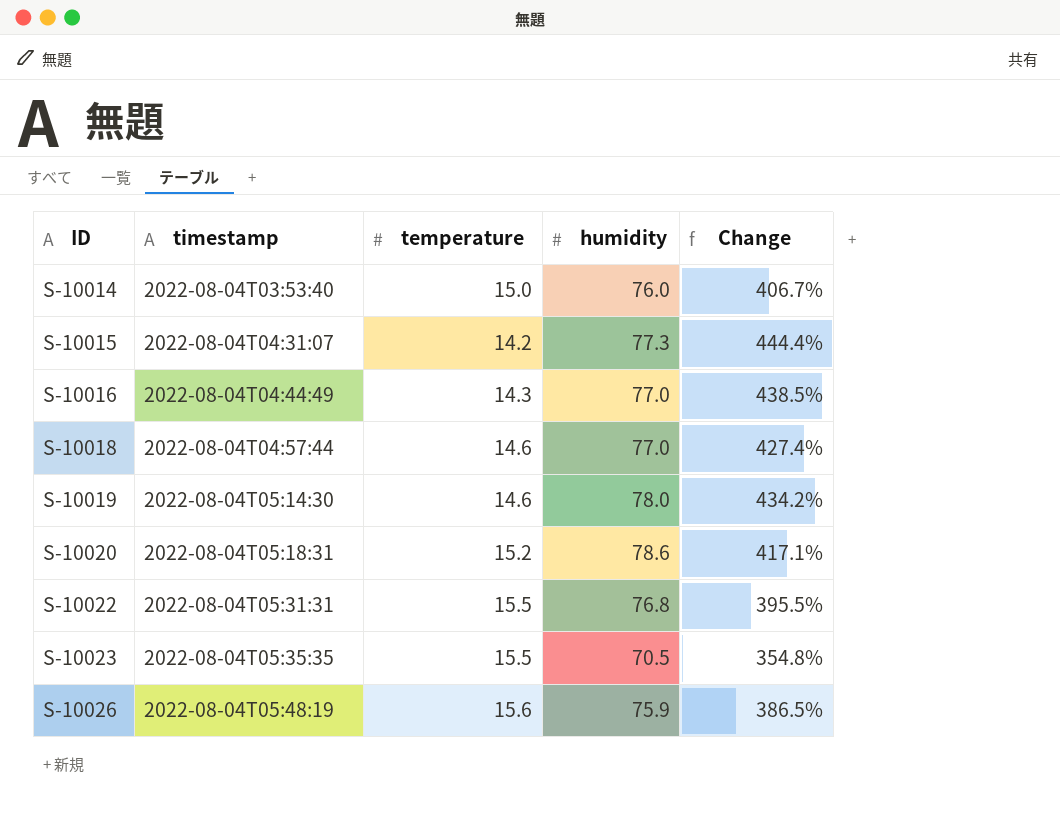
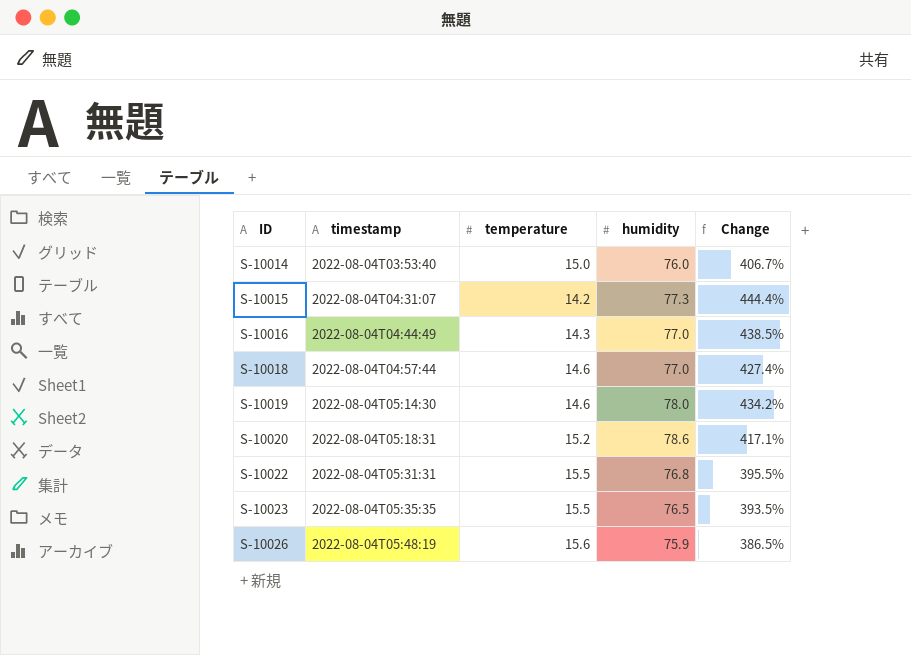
S-10023 | humidity: 70.5 -> 76.5
S-10023 | Change: 354.8% -> 393.5%

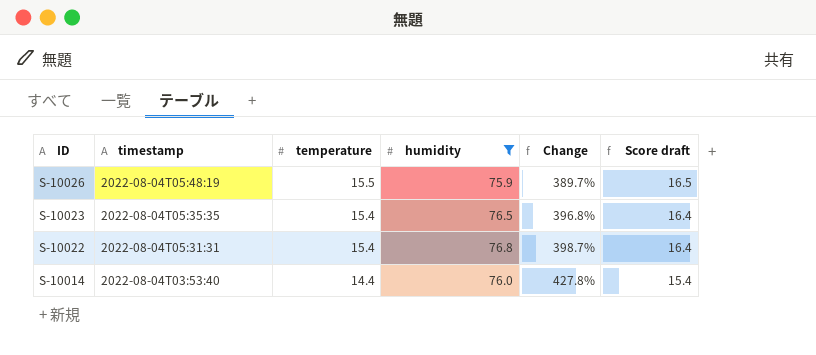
filter: none -> humidity <= 76.8
row order: ID ascending -> ID descending
column Score draft | formula: none -> [temperature] + 1
S-10026 | temperature: 15.6 -> 15.5
S-10026 | Change: 386.5% -> 389.7%
S-10023 | temperature: 15.5 -> 15.4
S-10023 | Change: 393.5% -> 396.8%
S-10022 | temperature: 15.5 -> 15.4
S-10022 | Change: 395.5% -> 398.7%
S-10014 | temperature: 15.0 -> 14.4
S-10014 | Change: 406.7% -> 427.8%

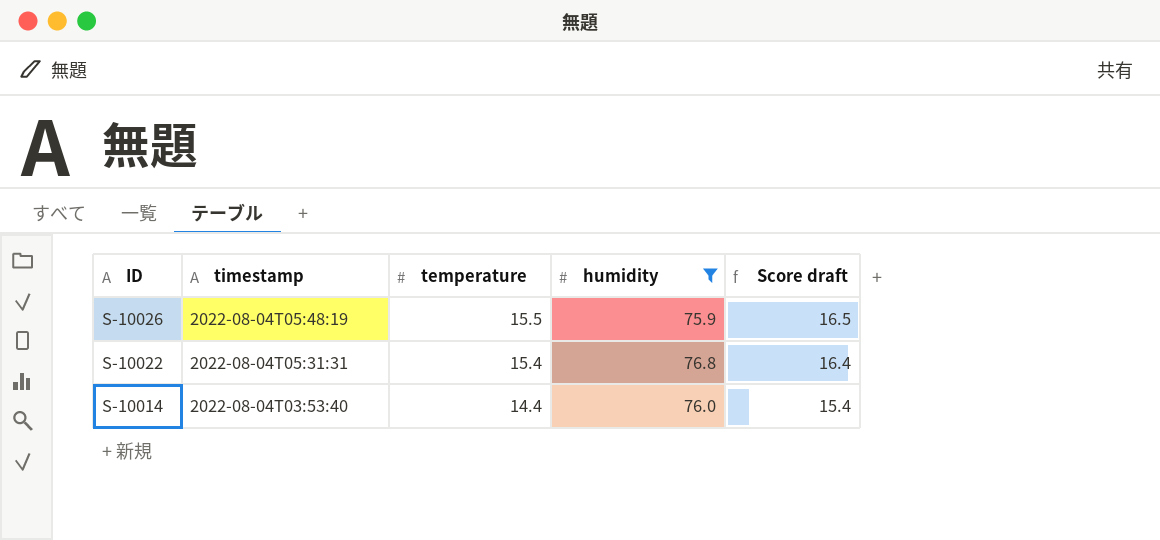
column Change | formula: ([humidity] - [temperature]) / [temperature] -> none
row S-10023: 2022-08-04T05:35:35 | 15.4 | 76.5 | 396.8% | 16.4 -> none

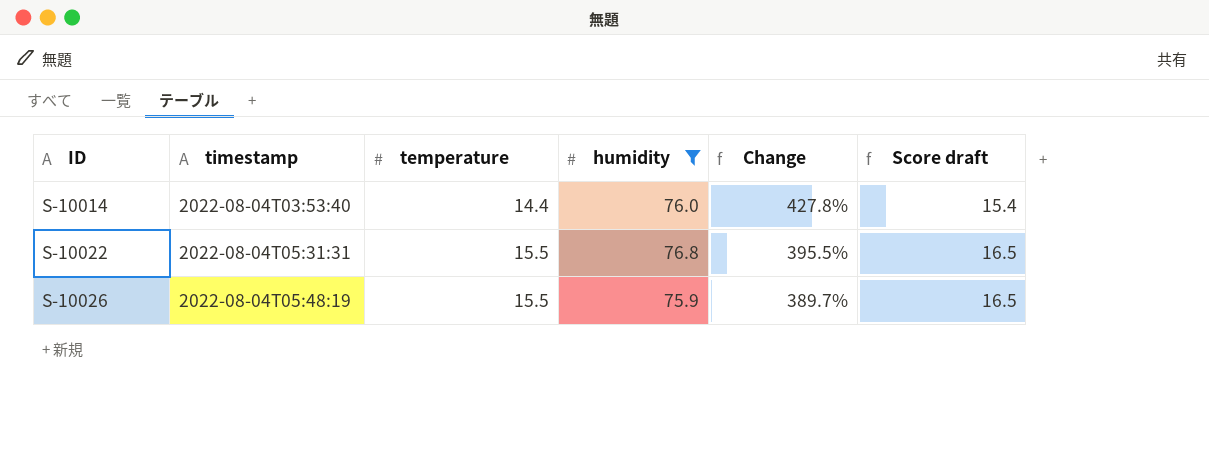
row order: ID descending -> ID ascending
column Change | formula: none -> ([humidity] - [temperature]) / [temperature]
S-10022 | temperature: 15.4 -> 15.5
S-10022 | Score draft: 16.4 -> 16.5

